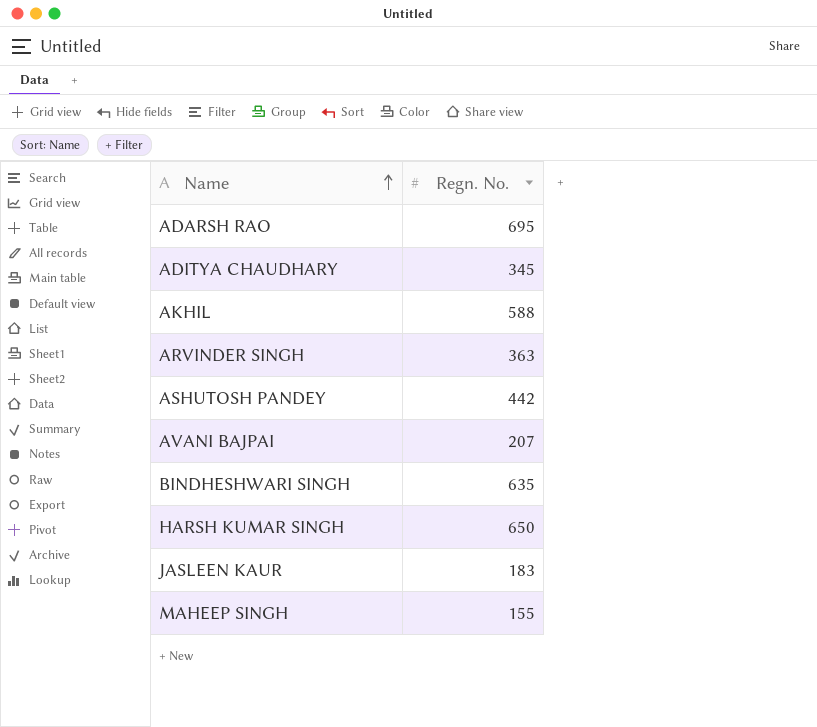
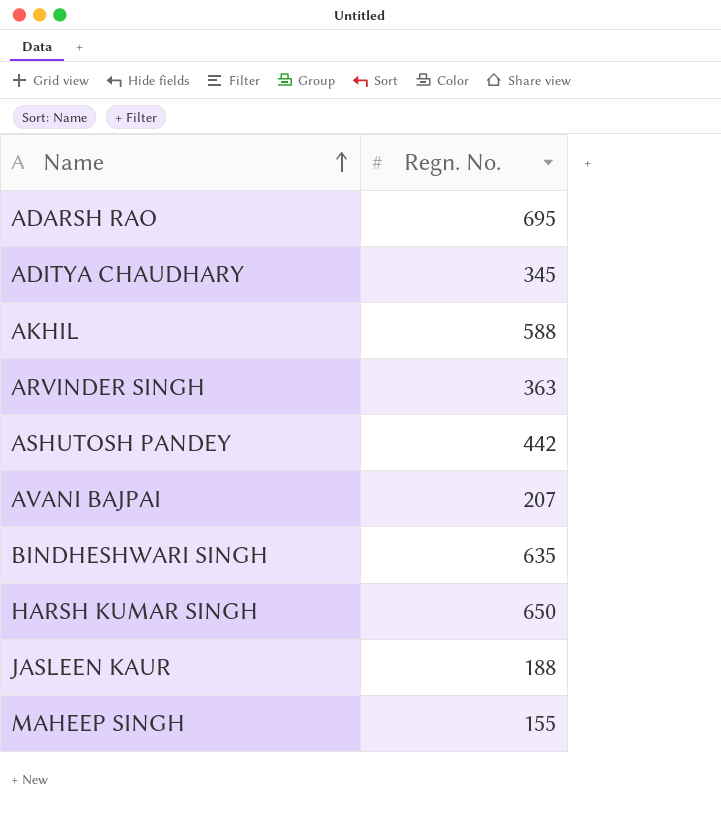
JASLEEN KAUR | Regn. No.: 183 -> 188

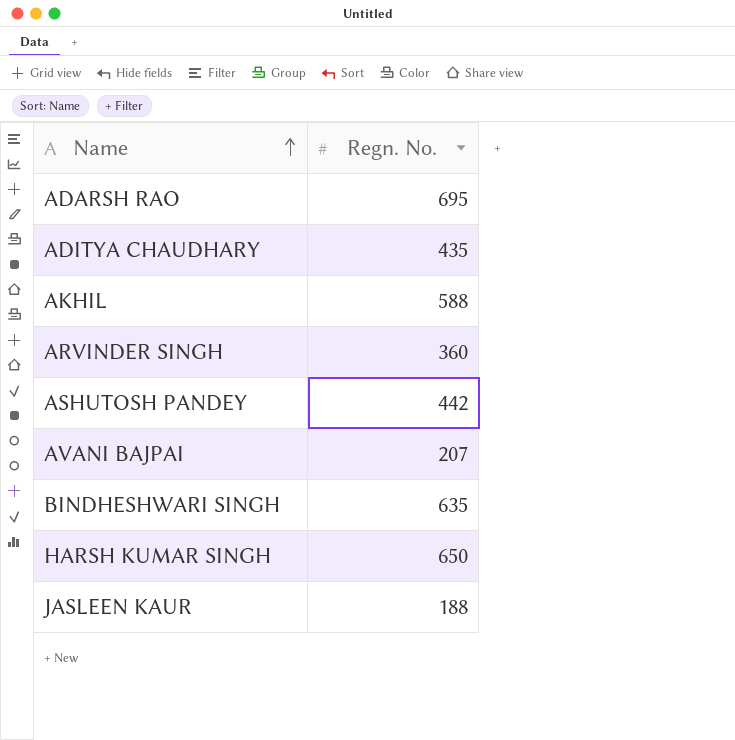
row MAHEEP SINGH: 155 -> none
ADITYA CHAUDHARY | Regn. No.: 345 -> 435
ARVINDER SINGH | Regn. No.: 363 -> 360

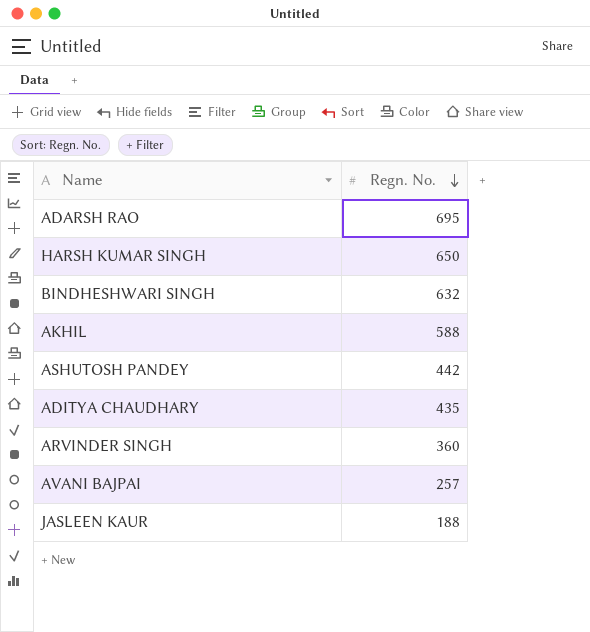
row order: Name ascending -> Regn. No. descending
BINDHESHWARI SINGH | Regn. No.: 635 -> 632
AVANI BAJPAI | Regn. No.: 207 -> 257

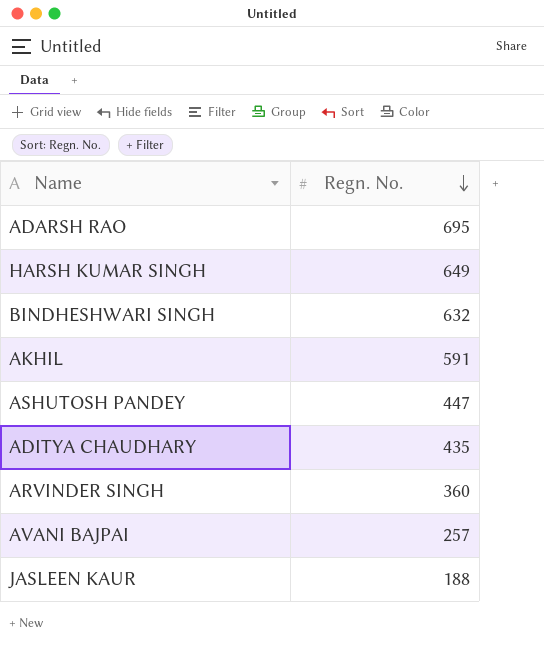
HARSH KUMAR SINGH | Regn. No.: 650 -> 649
AKHIL | Regn. No.: 588 -> 591
ASHUTOSH PANDEY | Regn. No.: 442 -> 447

